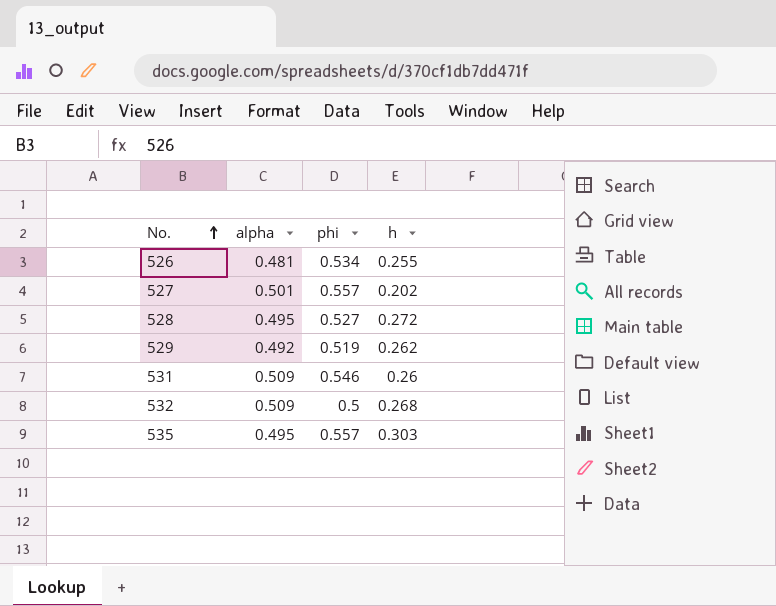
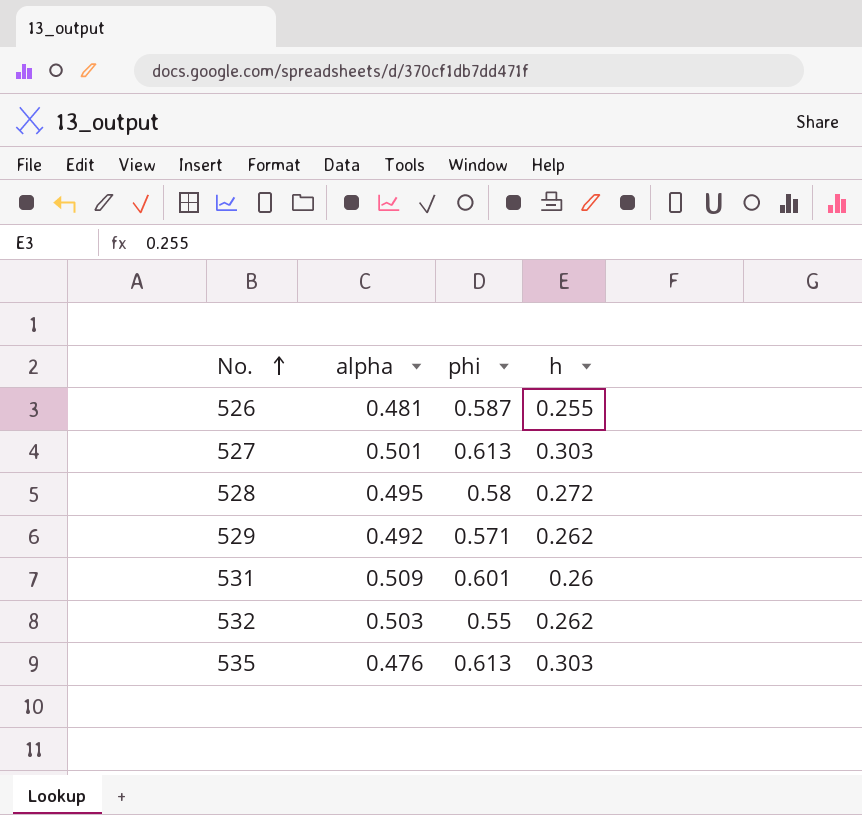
526 | phi: 0.534 -> 0.587
527 | phi: 0.557 -> 0.613
527 | h: 0.202 -> 0.303
528 | phi: 0.527 -> 0.58
529 | phi: 0.519 -> 0.571
531 | phi: 0.546 -> 0.601
532 | alpha: 0.509 -> 0.503
532 | phi: 0.5 -> 0.55
532 | h: 0.268 -> 0.262
535 | alpha: 0.495 -> 0.476
535 | phi: 0.557 -> 0.613

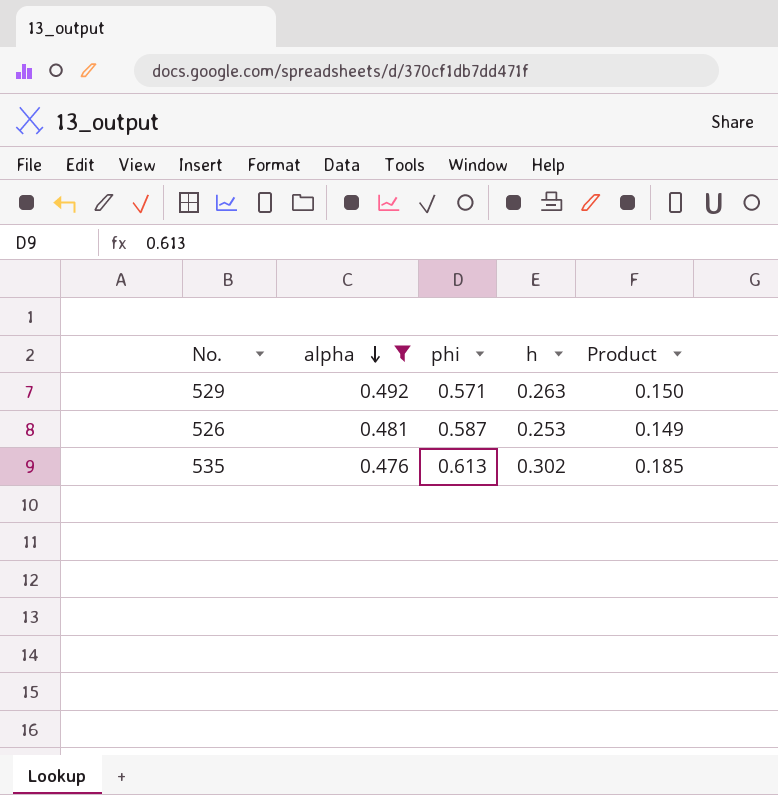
filter: none -> alpha <= 0.492
row order: No. ascending -> alpha descending
column Product | formula: none -> [phi] * [h]
529 | h: 0.262 -> 0.263
526 | h: 0.255 -> 0.253
535 | h: 0.303 -> 0.302

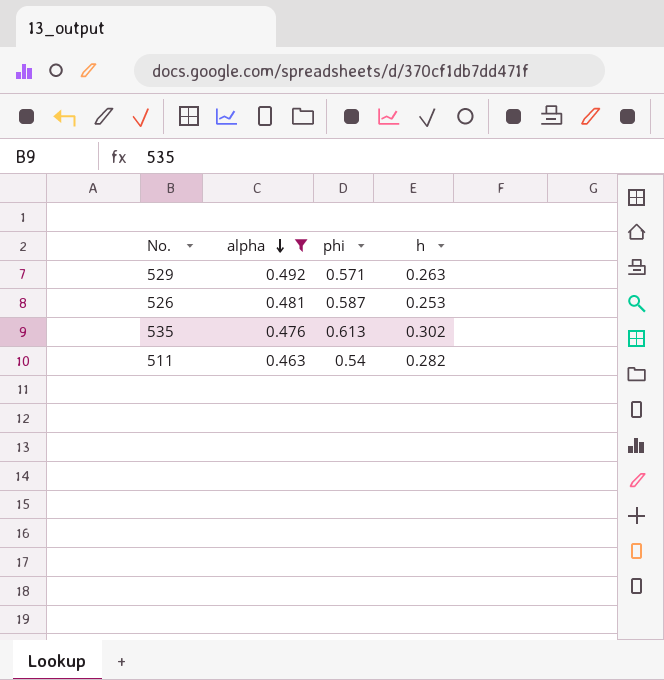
column Product | formula: [phi] * [h] -> none
row 511: none -> 0.463 | 0.54 | 0.282

